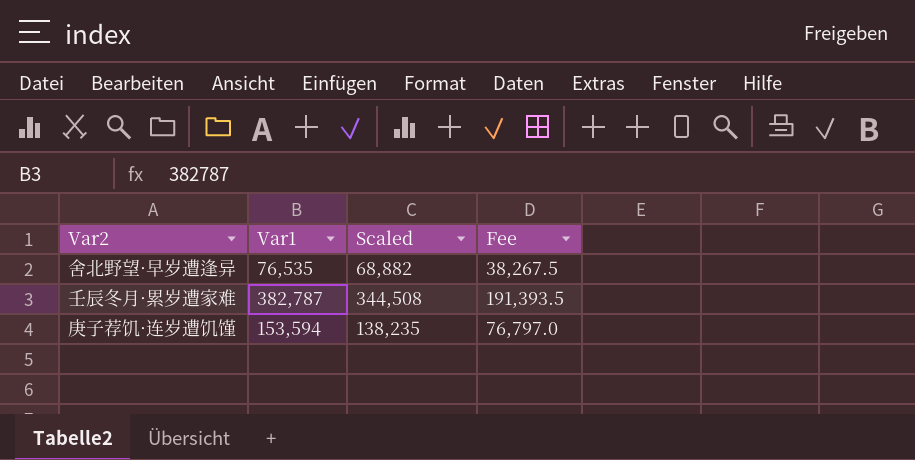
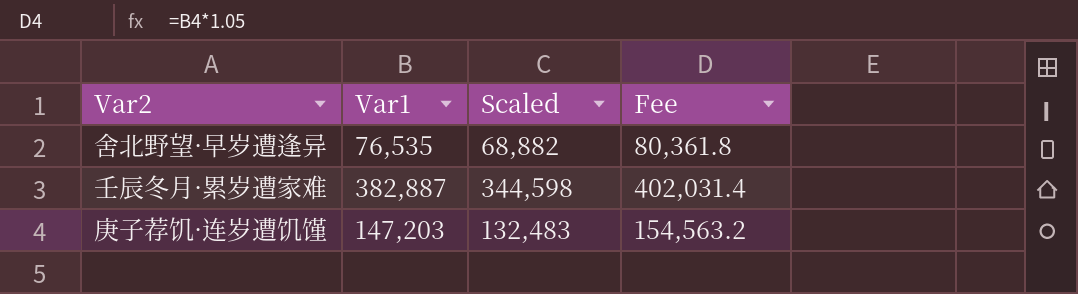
column Fee | formula: [Var1] * 0.5 -> [Var1] * 1.05
壬辰冬月·累岁遭家难 | Var1: 382,787 -> 382,887
壬辰冬月·累岁遭家难 | Scaled: 344,508 -> 344,598
庚子荐饥·连岁遭饥馑 | Var1: 153,594 -> 147,203
庚子荐饥·连岁遭饥馑 | Scaled: 138,235 -> 132,483

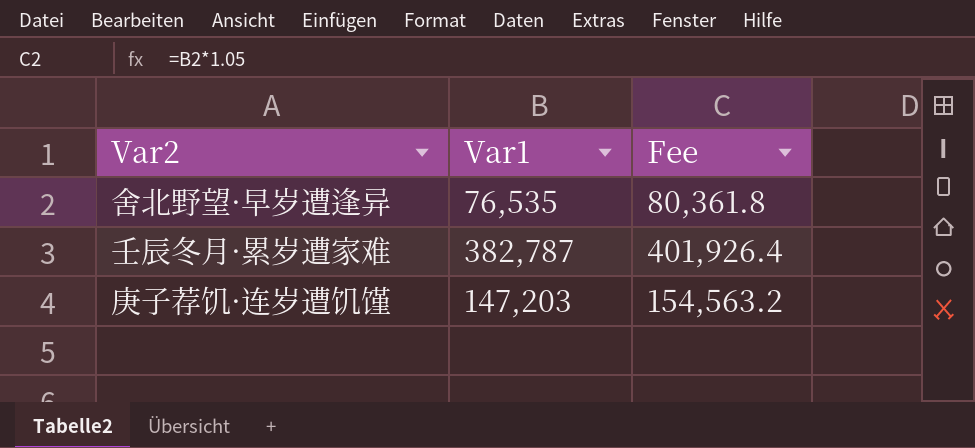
column Scaled | formula: [Var1] * 0.9 -> none
壬辰冬月·累岁遭家难 | Var1: 382,887 -> 382,787
壬辰冬月·累岁遭家难 | Fee: 402,031.4 -> 401,926.4

